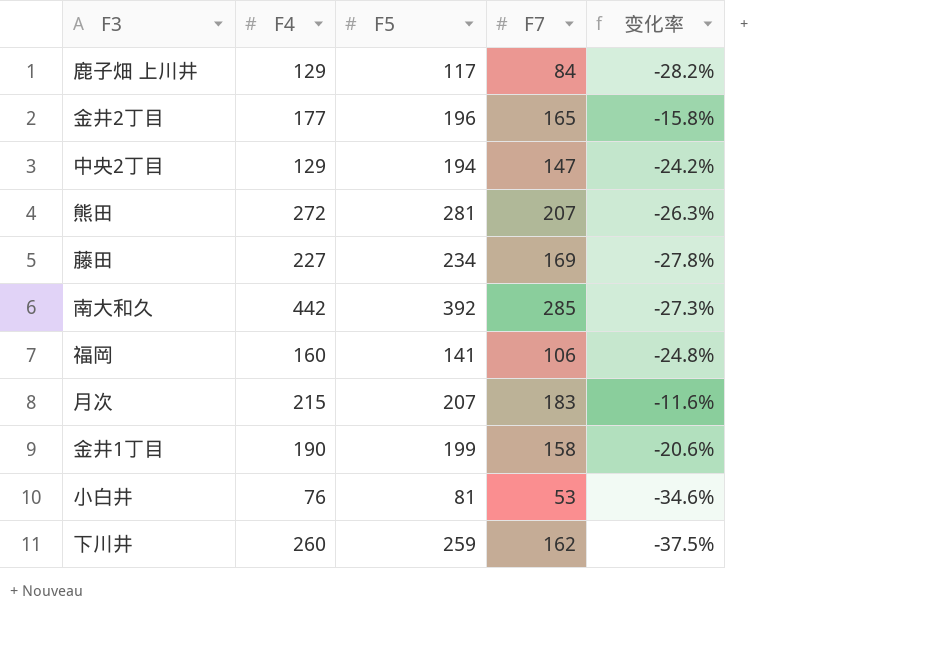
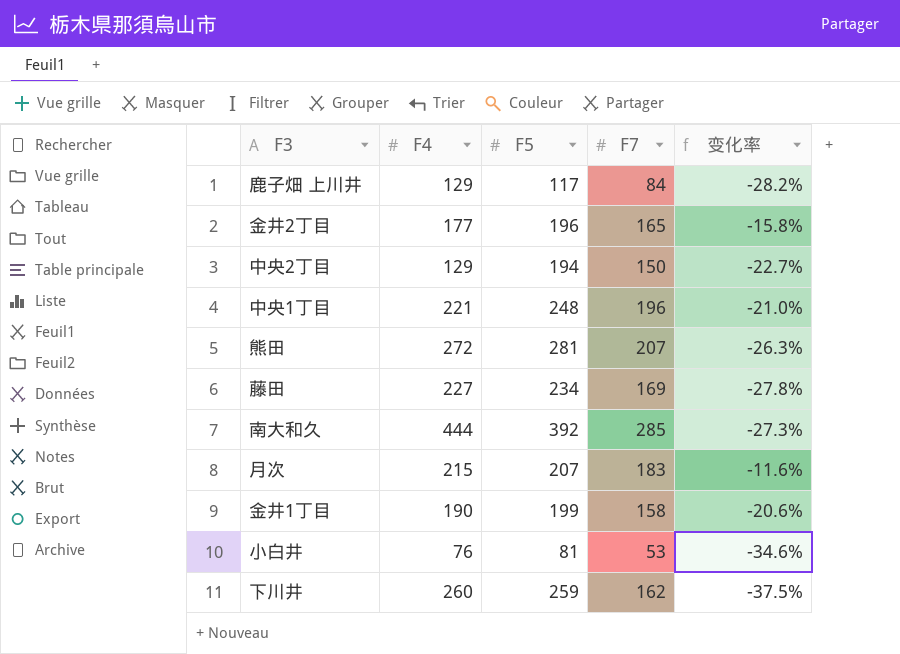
row 福岡: 160 | 141 | 106 | -24.8% -> none
中央2丁目 | F7: 147 -> 150
中央2丁目 | 变化率: -24.2% -> -22.7%
row 中央1丁目: none -> 221 | 248 | 196 | -21.0%
南大和久 | F4: 442 -> 444

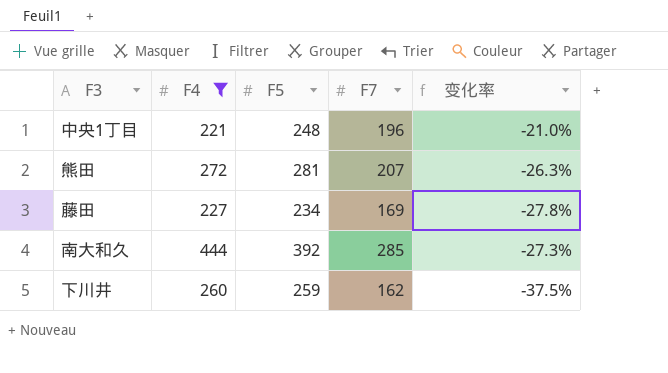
filter: none -> F4 >= 221

